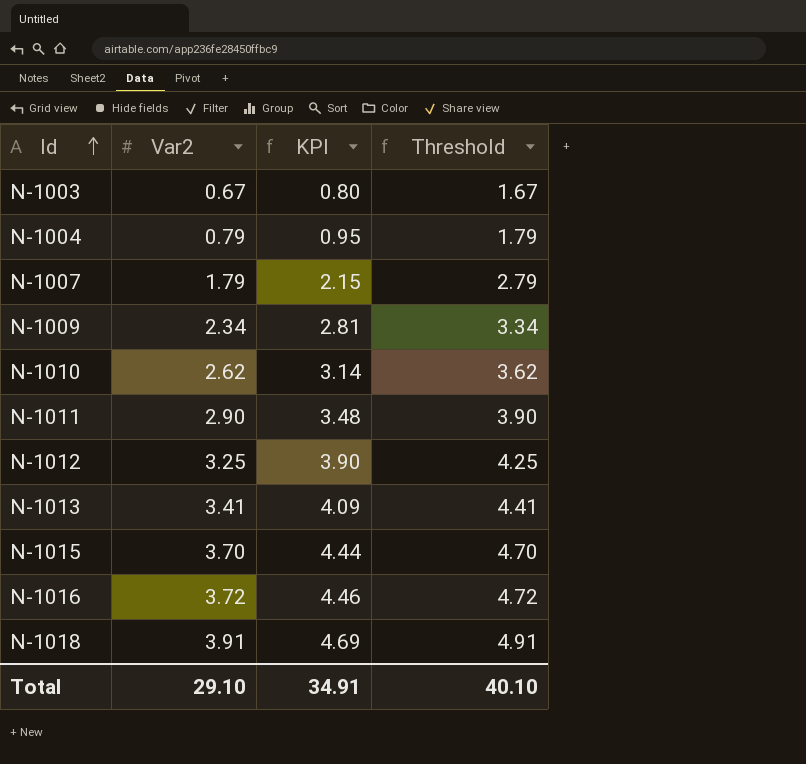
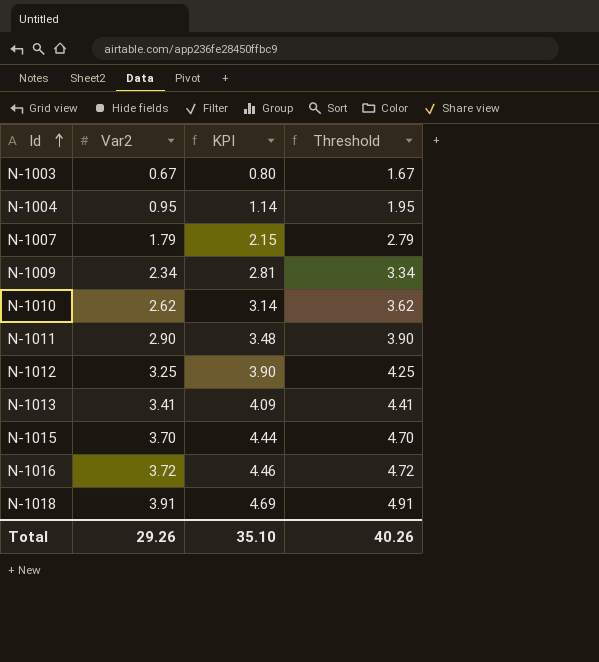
N-1004 | Var2: 0.79 -> 0.95
N-1004 | KPI: 0.95 -> 1.14
N-1004 | Threshold: 1.79 -> 1.95
Total | Var2: 29.10 -> 29.26
Total | KPI: 34.91 -> 35.10
Total | Threshold: 40.10 -> 40.26

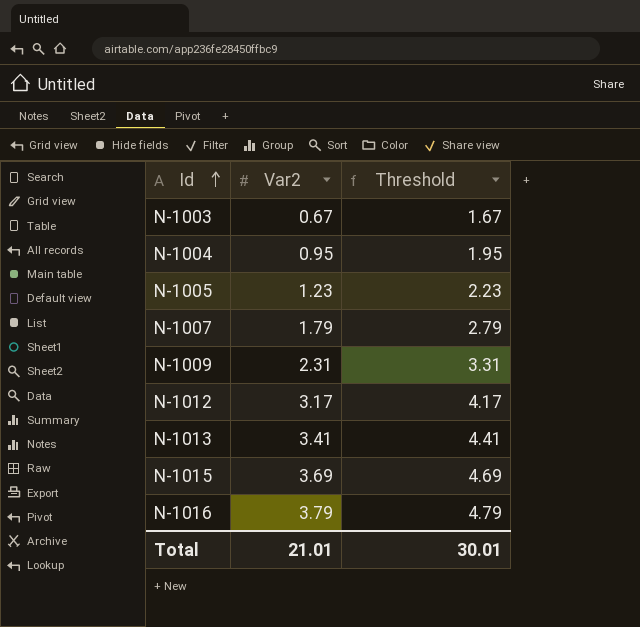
column KPI | formula: [Var2] * 1.2 -> none
row N-1010: 2.62 | 3.14 | 3.62 -> none
row N-1011: 2.90 | 3.48 | 3.90 -> none
row N-1018: 3.91 | 4.69 | 4.91 -> none
row N-1005: none -> 1.23 | 2.23
N-1009 | Var2: 2.34 -> 2.31
N-1009 | Threshold: 3.34 -> 3.31
N-1012 | Var2: 3.25 -> 3.17
N-1012 | Threshold: 4.25 -> 4.17
N-1015 | Var2: 3.70 -> 3.69
N-1015 | Threshold: 4.70 -> 4.69
N-1016 | Var2: 3.72 -> 3.79
N-1016 | Threshold: 4.72 -> 4.79
Total | Var2: 29.26 -> 21.01
Total | Threshold: 40.26 -> 30.01

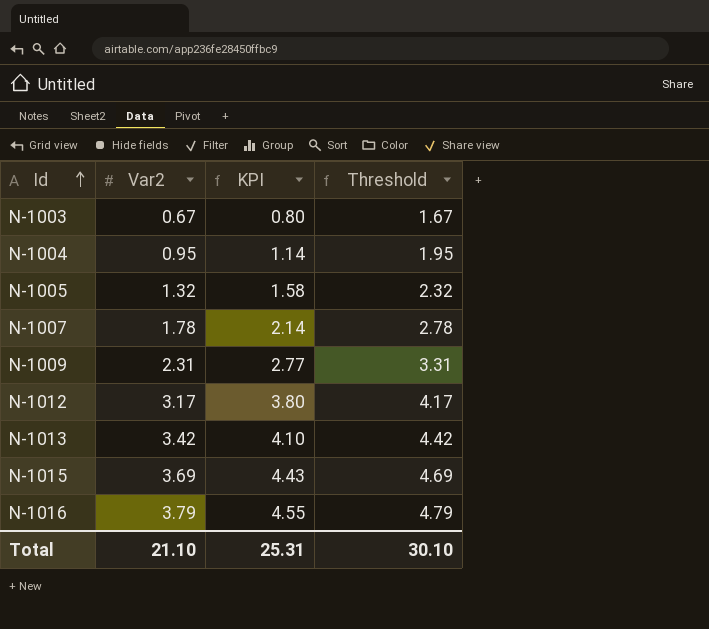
column KPI | formula: none -> [Var2] * 1.2
N-1005 | Var2: 1.23 -> 1.32
N-1005 | Threshold: 2.23 -> 2.32
N-1007 | Var2: 1.79 -> 1.78
N-1007 | Threshold: 2.79 -> 2.78
N-1013 | Var2: 3.41 -> 3.42
N-1013 | Threshold: 4.41 -> 4.42
Total | Var2: 21.01 -> 21.10
Total | Threshold: 30.01 -> 30.10

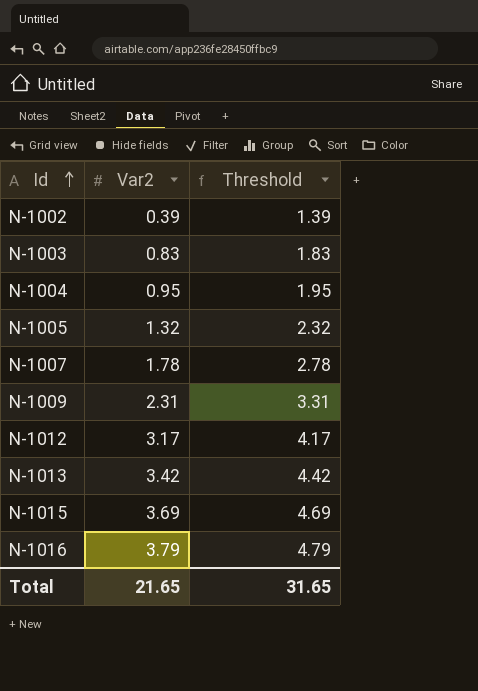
column KPI | formula: [Var2] * 1.2 -> none
row N-1002: none -> 0.39 | 1.39
N-1003 | Var2: 0.67 -> 0.83
N-1003 | Threshold: 1.67 -> 1.83
Total | Var2: 21.10 -> 21.65
Total | Threshold: 30.10 -> 31.65

